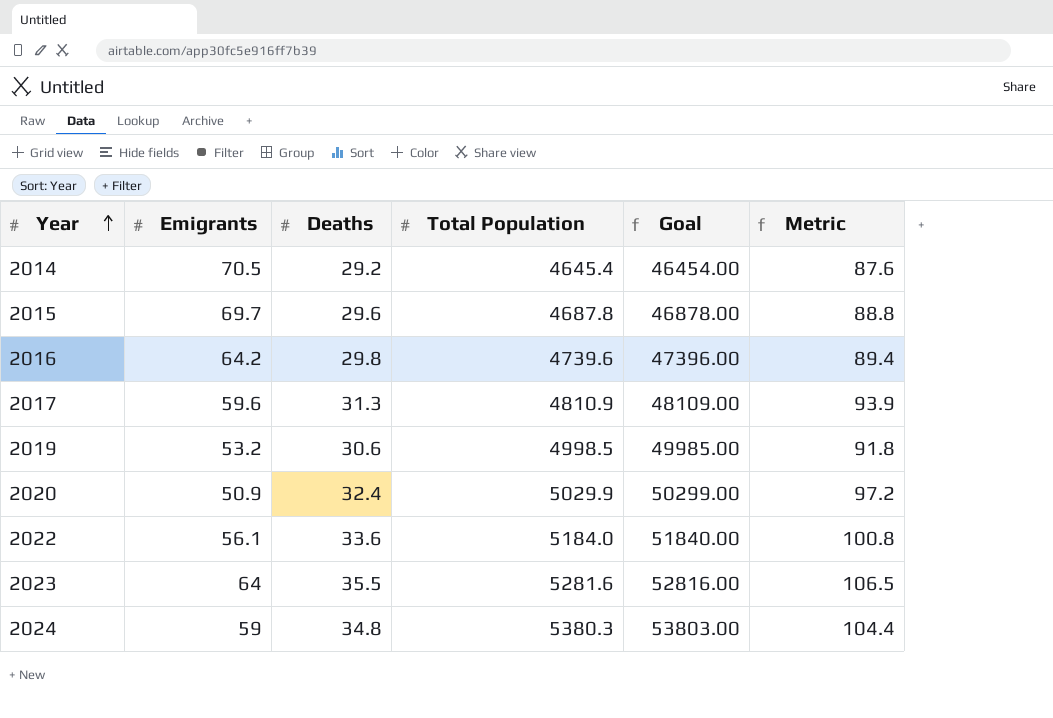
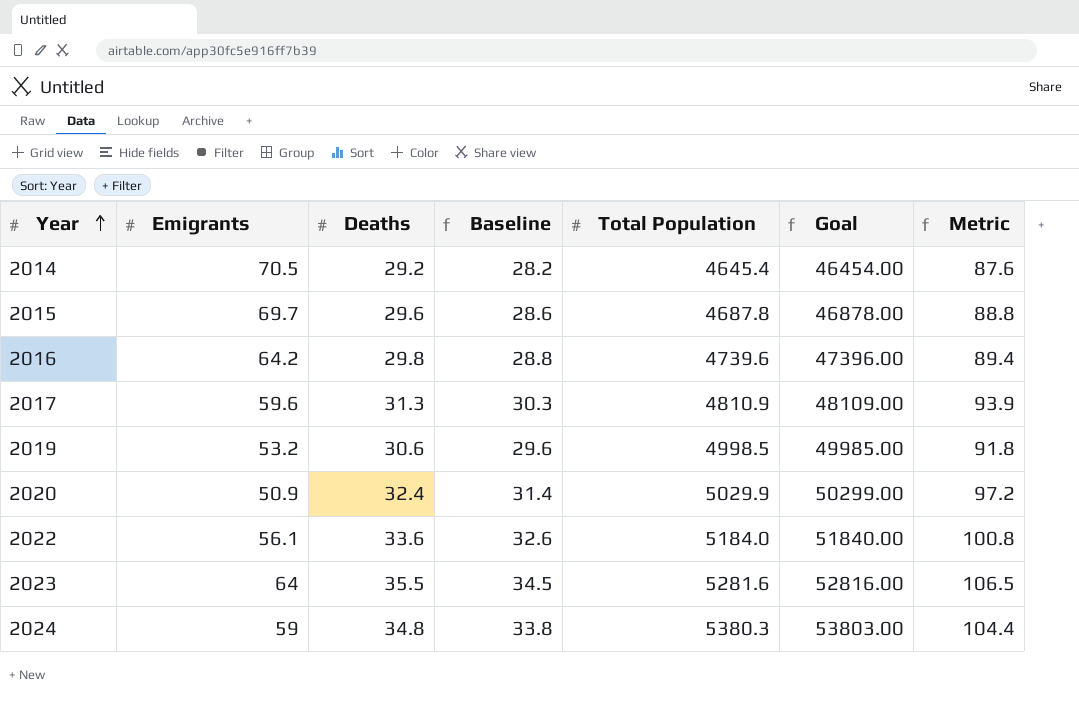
column Baseline | formula: none -> [Deaths] - 1

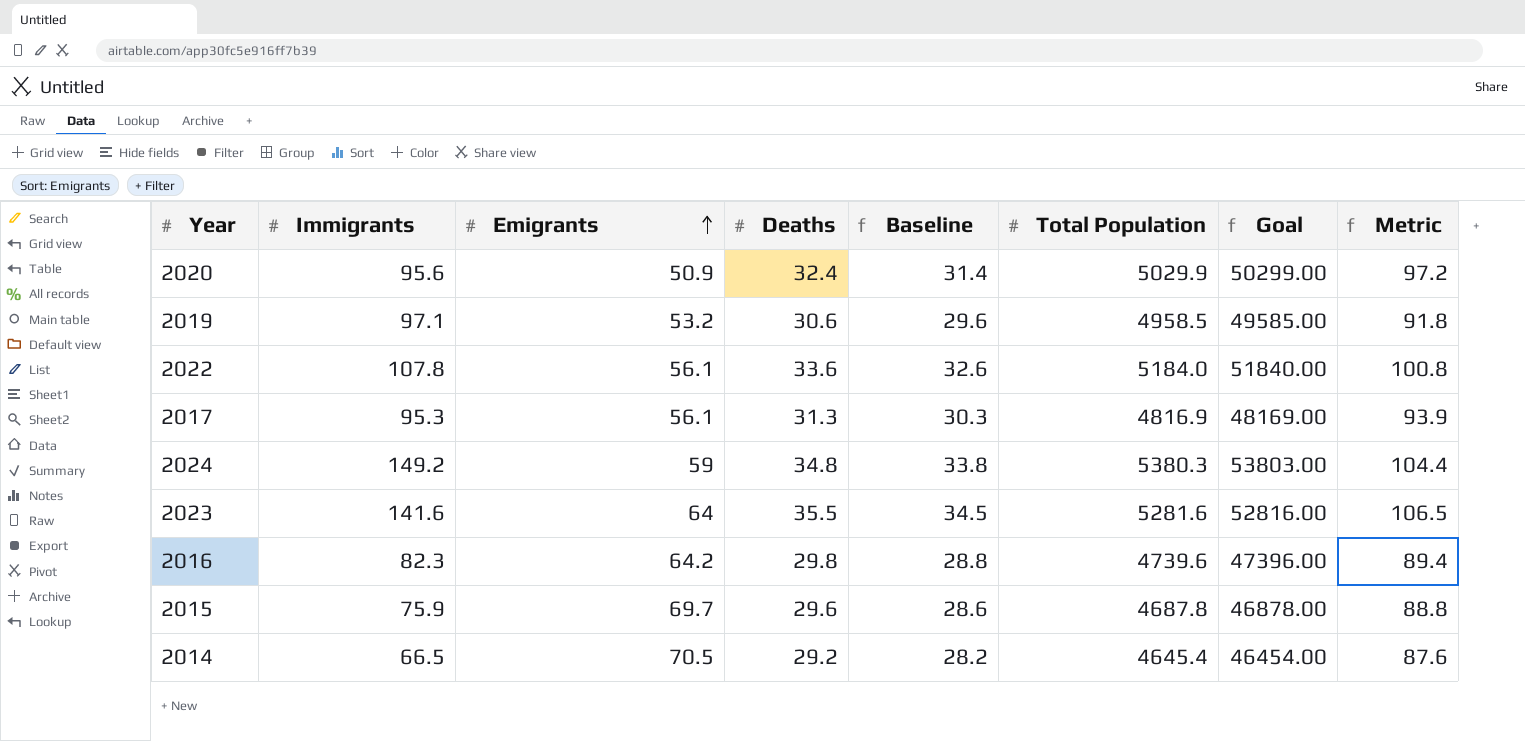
row order: Year ascending -> Emigrants ascending
column Immigrants | position: none -> 2
2019 | Total Population: 4998.5 -> 4958.5
2019 | Goal: 49985.00 -> 49585.00
2017 | Emigrants: 59.6 -> 56.1
2017 | Total Population: 4810.9 -> 4816.9
2017 | Goal: 48109.00 -> 48169.00

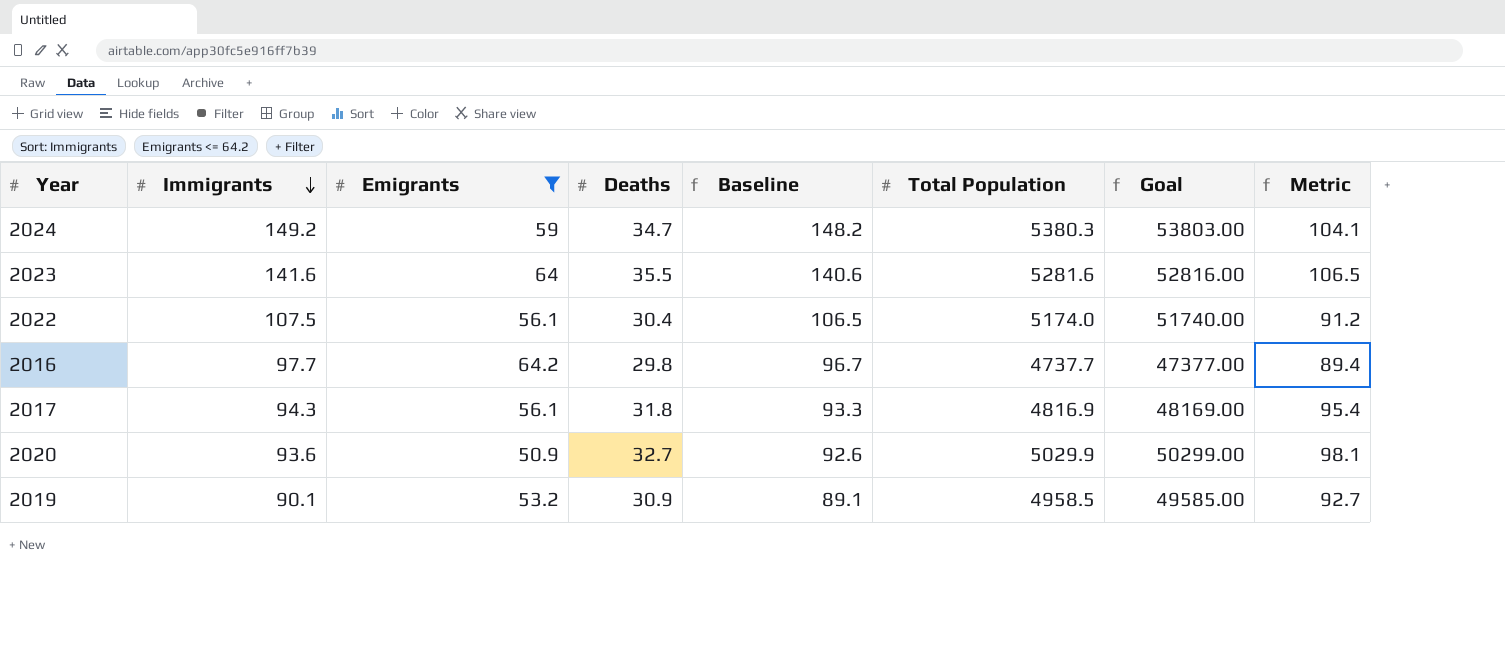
filter: none -> Emigrants <= 64.2
row order: Emigrants ascending -> Immigrants descending
column Baseline | formula: [Deaths] - 1 -> [Immigrants] - 1
2024 | Deaths: 34.8 -> 34.7
2024 | Metric: 104.4 -> 104.1
2022 | Immigrants: 107.8 -> 107.5
2022 | Deaths: 33.6 -> 30.4
2022 | Total Population: 5184.0 -> 5174.0
2022 | Goal: 51840.00 -> 51740.00
2022 | Metric: 100.8 -> 91.2
2016 | Immigrants: 82.3 -> 97.7
2016 | Total Population: 4739.6 -> 4737.7
2016 | Goal: 47396.00 -> 47377.00
2017 | Immigrants: 95.3 -> 94.3
2017 | Deaths: 31.3 -> 31.8
2017 | Metric: 93.9 -> 95.4
2020 | Immigrants: 95.6 -> 93.6
2020 | Deaths: 32.4 -> 32.7
2020 | Metric: 97.2 -> 98.1
2019 | Immigrants: 97.1 -> 90.1
2019 | Deaths: 30.6 -> 30.9
2019 | Metric: 91.8 -> 92.7

